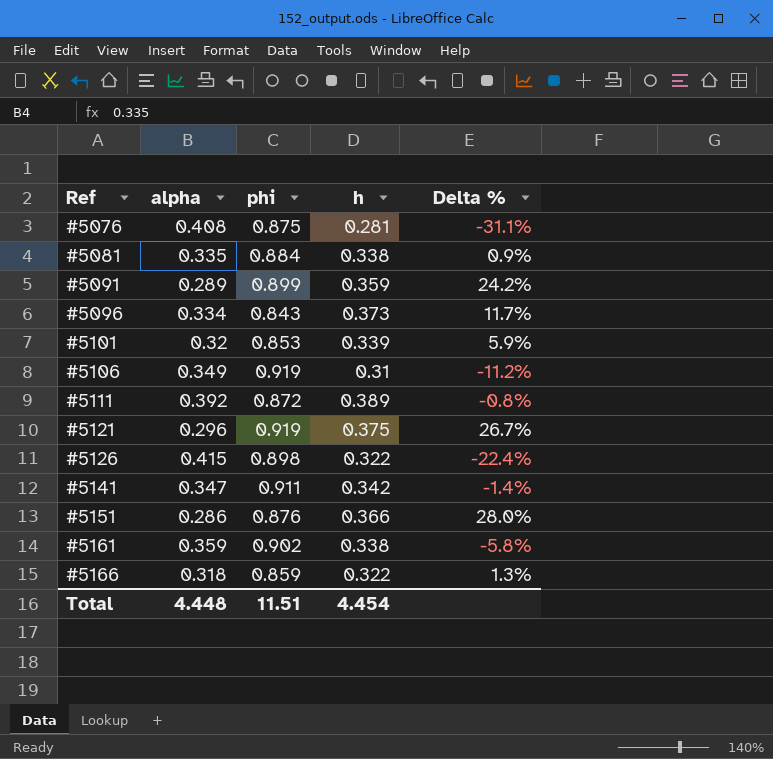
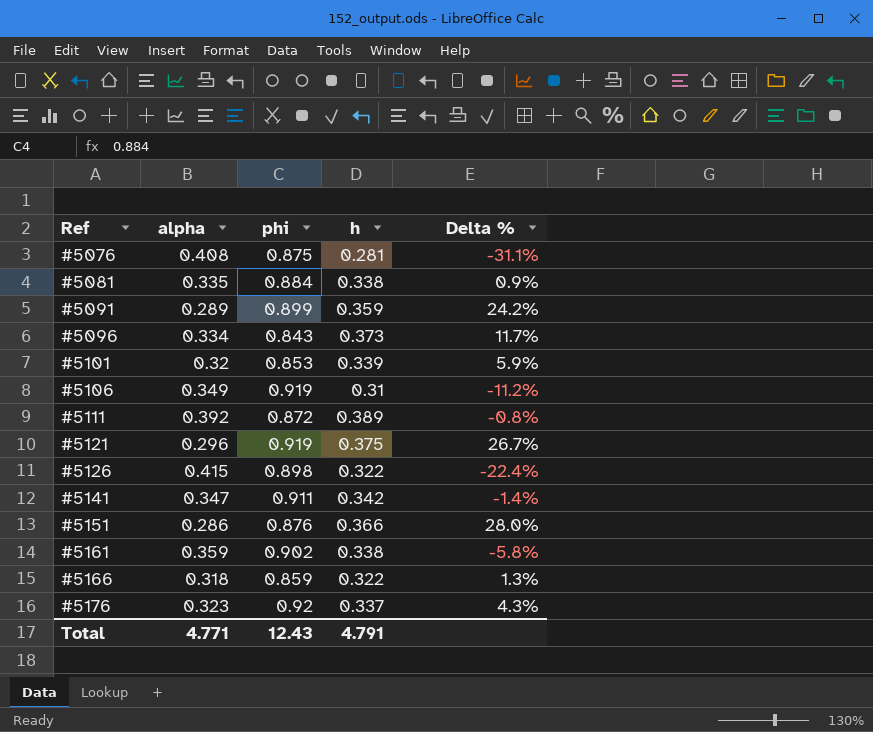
row #5176: none -> 0.323 | 0.92 | 0.337 | 4.3%
Total | alpha: 4.448 -> 4.771
Total | phi: 11.51 -> 12.43
Total | h: 4.454 -> 4.791

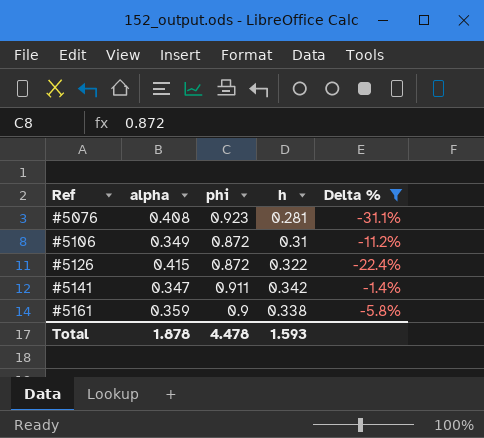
filter: none -> Delta % <= -1.4%
#5076 | phi: 0.875 -> 0.923
#5106 | phi: 0.919 -> 0.872
#5126 | phi: 0.898 -> 0.872
#5161 | phi: 0.902 -> 0.9
Total | alpha: 4.771 -> 1.878
Total | phi: 12.43 -> 4.478
Total | h: 4.791 -> 1.593

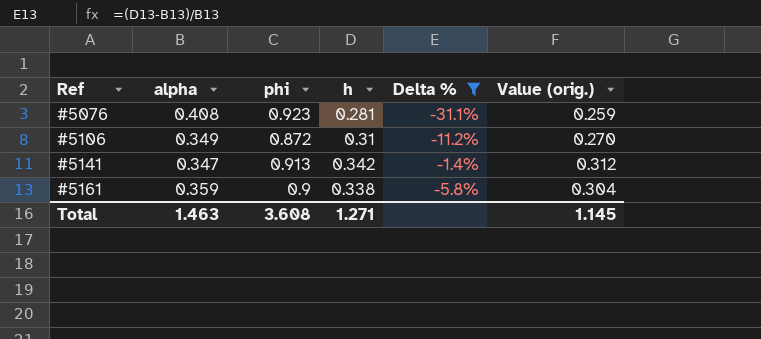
column Value (orig.) | formula: none -> [phi] * [h]
row #5126: 0.415 | 0.872 | 0.322 | -22.4% -> none
#5141 | phi: 0.911 -> 0.913
Total | alpha: 1.878 -> 1.463
Total | phi: 4.478 -> 3.608
Total | h: 1.593 -> 1.271

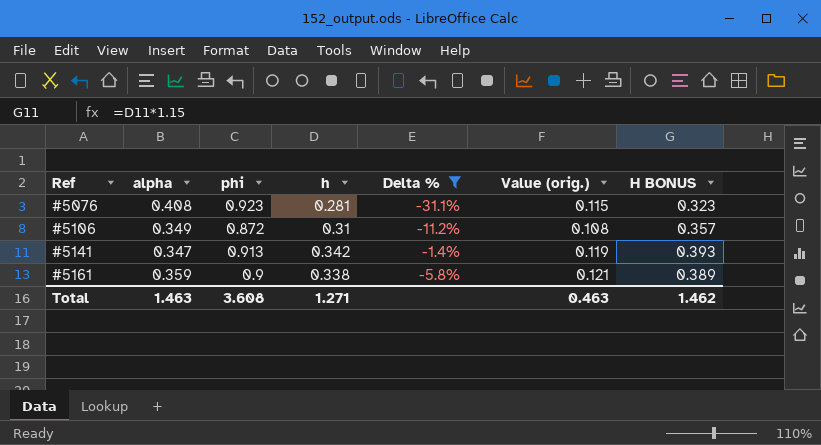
column Value (orig.) | formula: [phi] * [h] -> [alpha] * [h]
column H BONUS | formula: none -> [h] * 1.15
Total | Value (orig.): 1.145 -> 0.463

